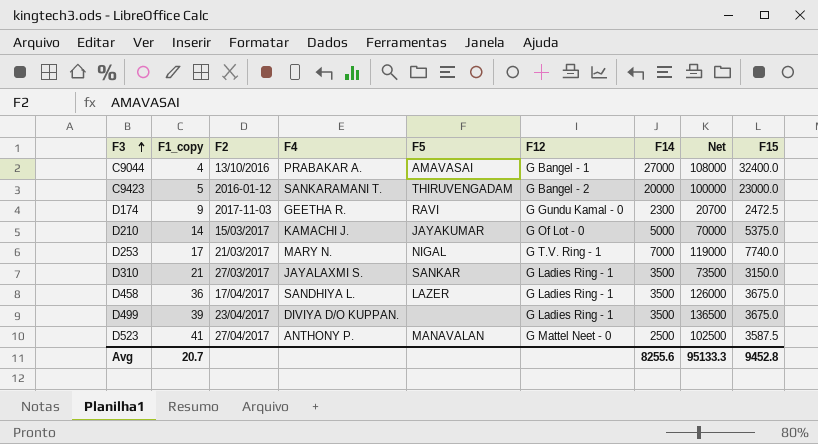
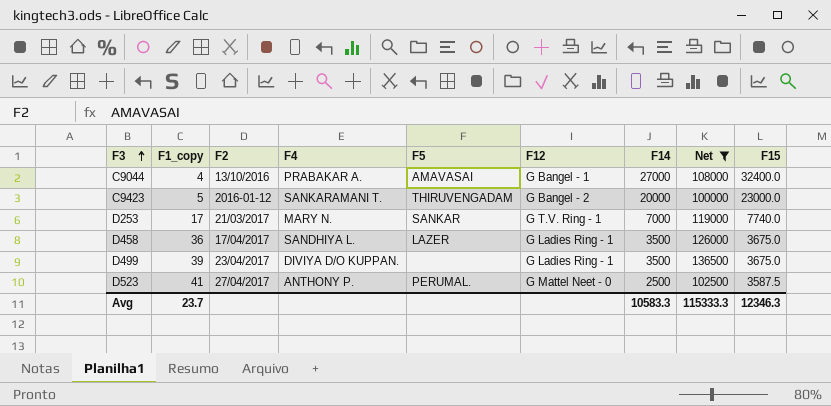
filter: none -> Net >= 100000
D253 | F5: NIGAL -> SANKAR
D523 | F5: MANAVALAN -> PERUMAL.
Avg | F1_copy: 20.7 -> 23.7
Avg | F14: 8255.6 -> 10583.3
Avg | Net: 95133.3 -> 115333.3
Avg | F15: 9452.8 -> 12346.3

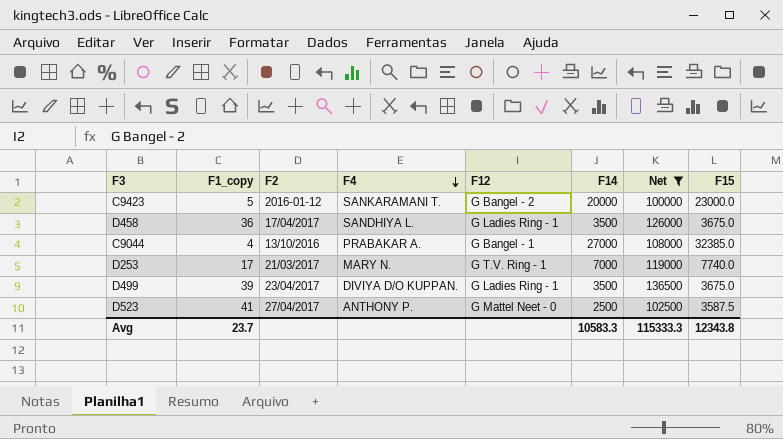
row order: F3 ascending -> F4 descending
column F5 | position: 5 -> none
C9044 | F15: 32400.0 -> 32385.0
Avg | F15: 12346.3 -> 12343.8

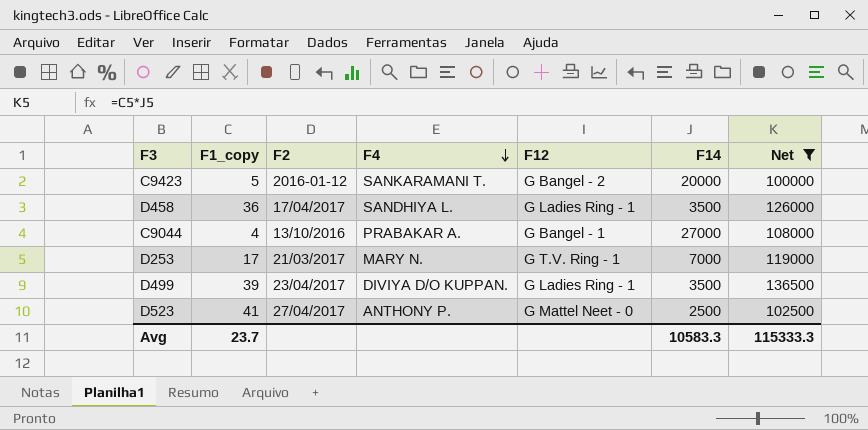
column F15 | position: 8 -> none

